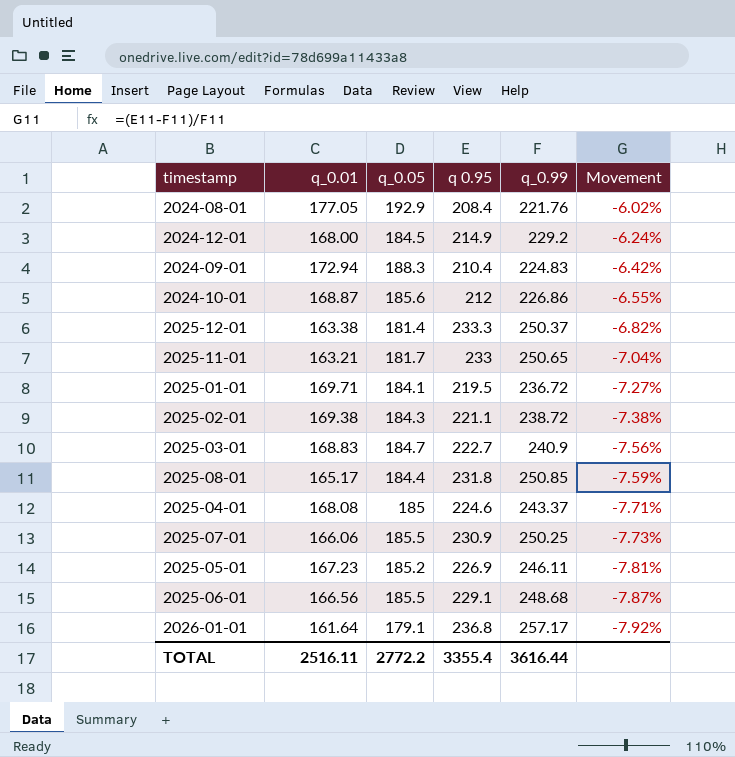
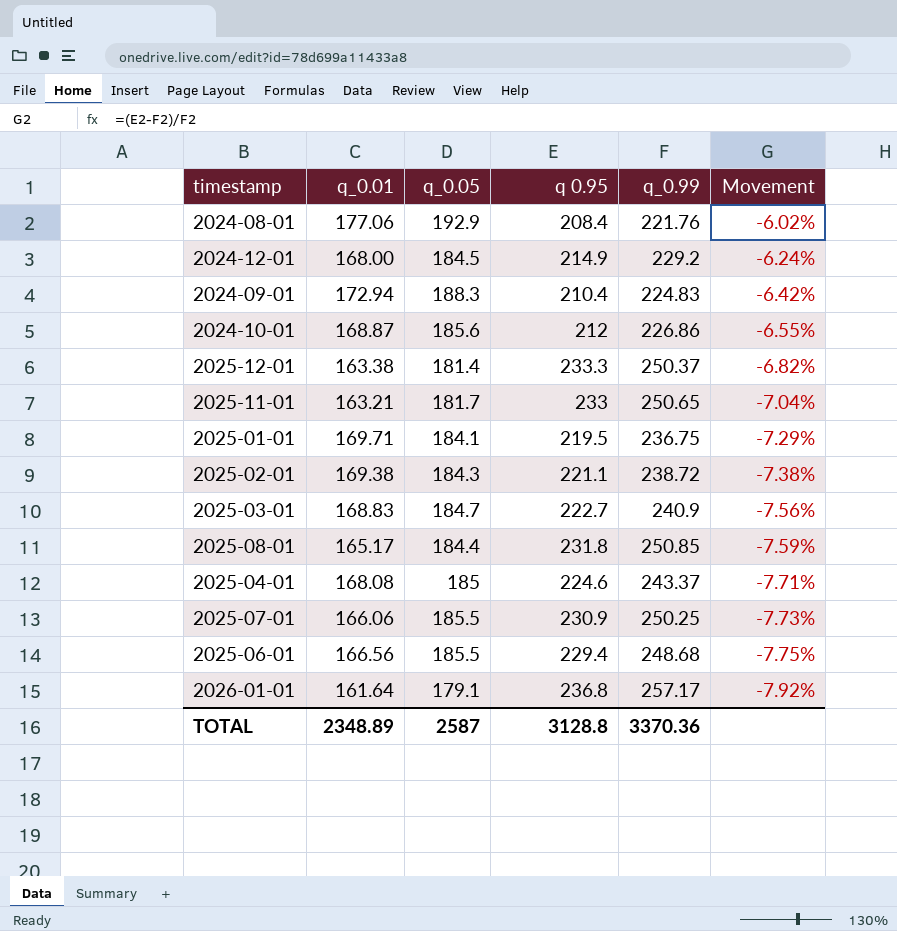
row 2025-05-01: 167.23 | 185.2 | 226.9 | 246.11 | -7.81% -> none
2024-08-01 | q_0.01: 177.05 -> 177.06
2025-01-01 | q_0.99: 236.72 -> 236.75
2025-01-01 | Movement: -7.27% -> -7.29%
2025-06-01 | q 0.95: 229.1 -> 229.4
2025-06-01 | Movement: -7.87% -> -7.75%
TOTAL | q_0.01: 2516.11 -> 2348.89
TOTAL | q_0.05: 2772.2 -> 2587
TOTAL | q 0.95: 3355.4 -> 3128.8
TOTAL | q_0.99: 3616.44 -> 3370.36

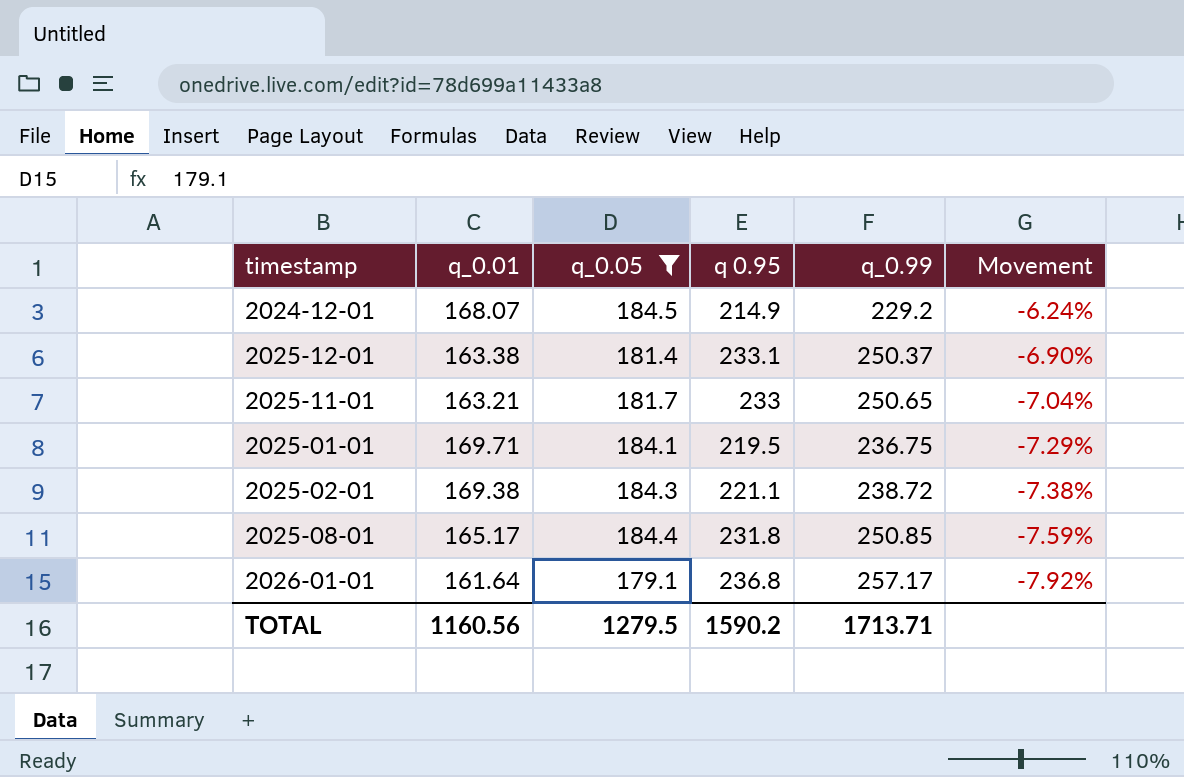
filter: none -> q_0.05 <= 184.5
2024-12-01 | q_0.01: 168.00 -> 168.07
2025-12-01 | q 0.95: 233.3 -> 233.1
2025-12-01 | Movement: -6.82% -> -6.90%
TOTAL | q_0.01: 2348.89 -> 1160.56
TOTAL | q_0.05: 2587 -> 1279.5
TOTAL | q 0.95: 3128.8 -> 1590.2
TOTAL | q_0.99: 3370.36 -> 1713.71

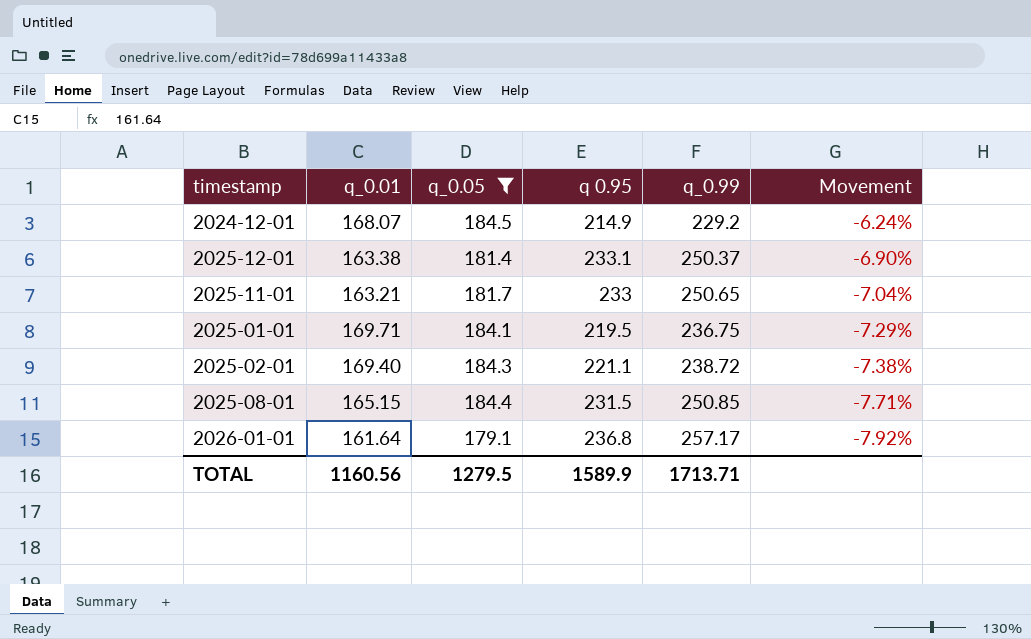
2025-02-01 | q_0.01: 169.38 -> 169.40
2025-08-01 | q_0.01: 165.17 -> 165.15
2025-08-01 | q 0.95: 231.8 -> 231.5
2025-08-01 | Movement: -7.59% -> -7.71%
TOTAL | q 0.95: 1590.2 -> 1589.9

